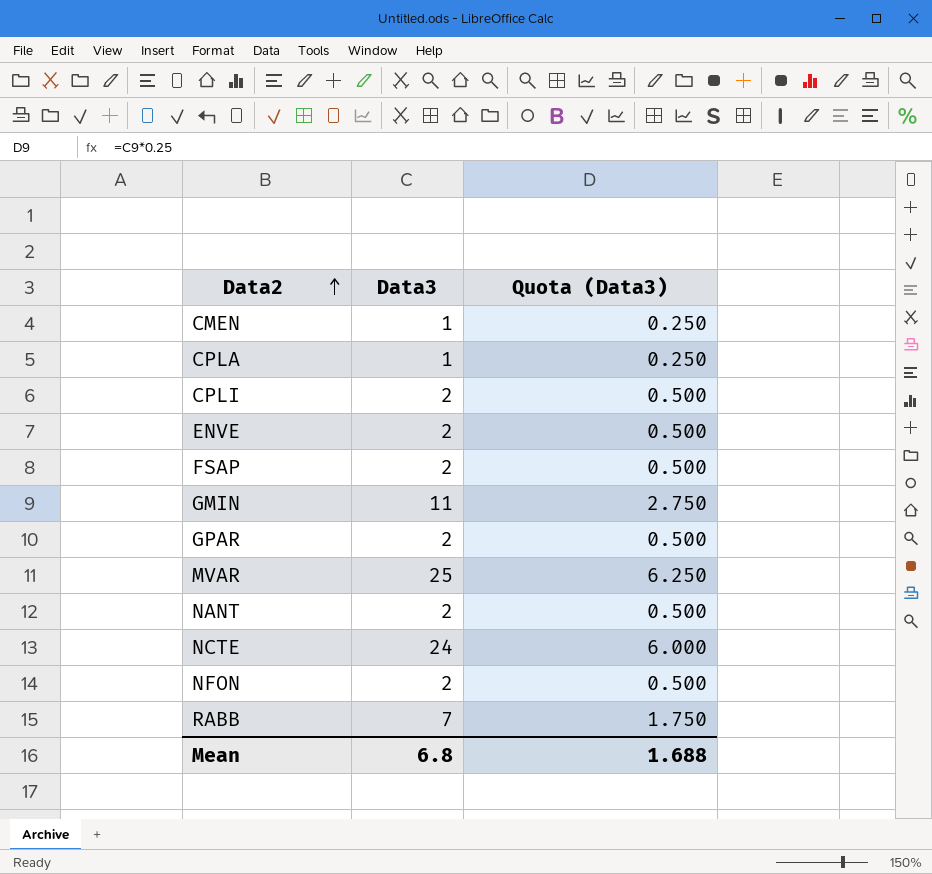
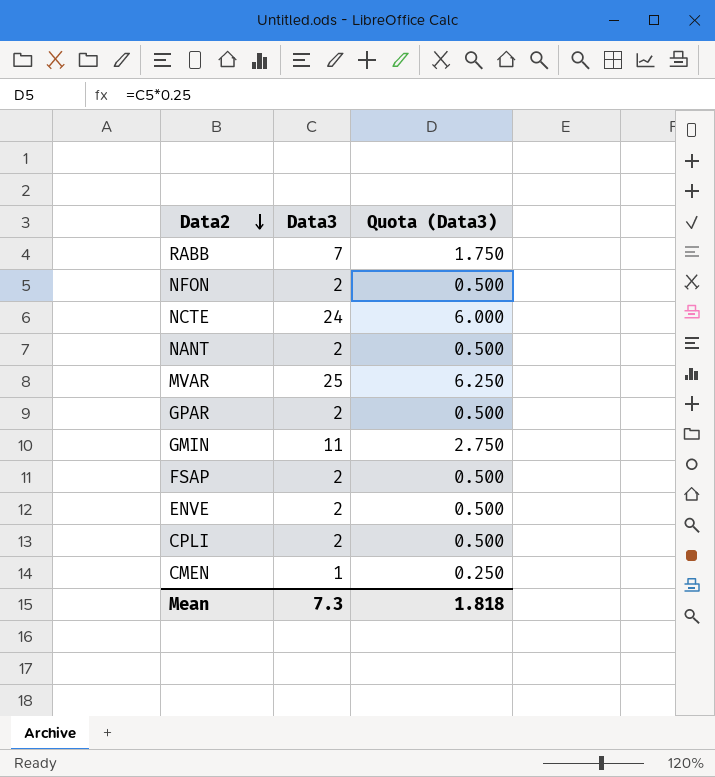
row order: Data2 ascending -> Data2 descending
row CPLA: 1 | 0.250 -> none
Mean | Data3: 6.8 -> 7.3
Mean | Quota (Data3): 1.688 -> 1.818

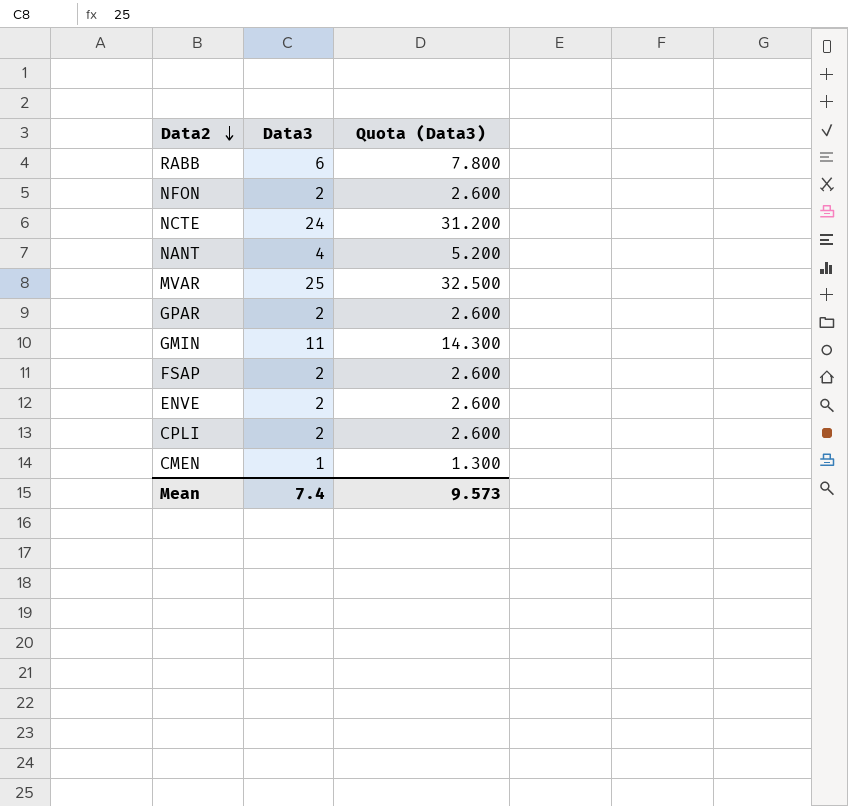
column Quota (Data3) | formula: [Data3] * 0.25 -> [Data3] * 1.3
RABB | Data3: 7 -> 6
NANT | Data3: 2 -> 4
Mean | Data3: 7.3 -> 7.4
Mean | Quota (Data3): 1.818 -> 9.573

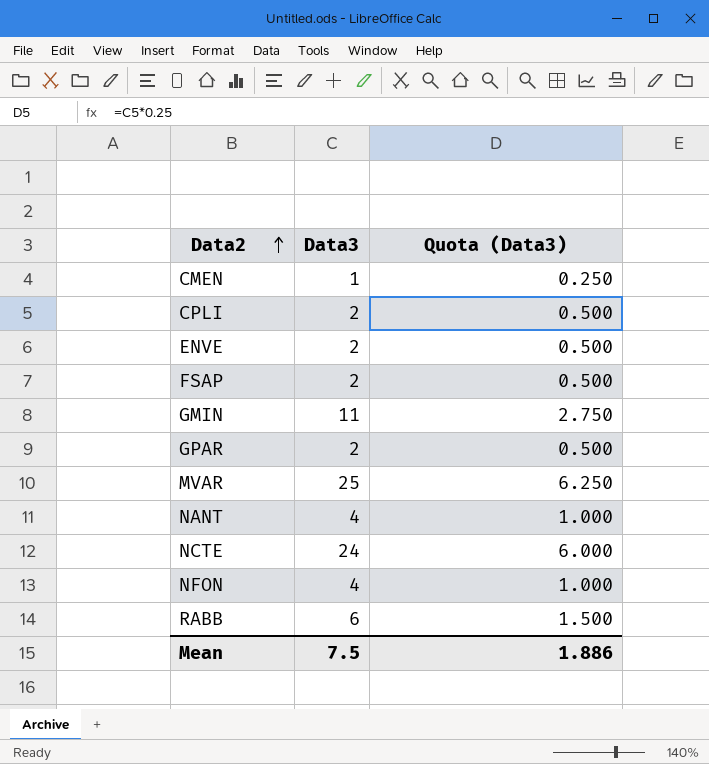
row order: Data2 descending -> Data2 ascending
column Quota (Data3) | formula: [Data3] * 1.3 -> [Data3] * 0.25
NFON | Data3: 2 -> 4
Mean | Data3: 7.4 -> 7.5
Mean | Quota (Data3): 9.573 -> 1.886

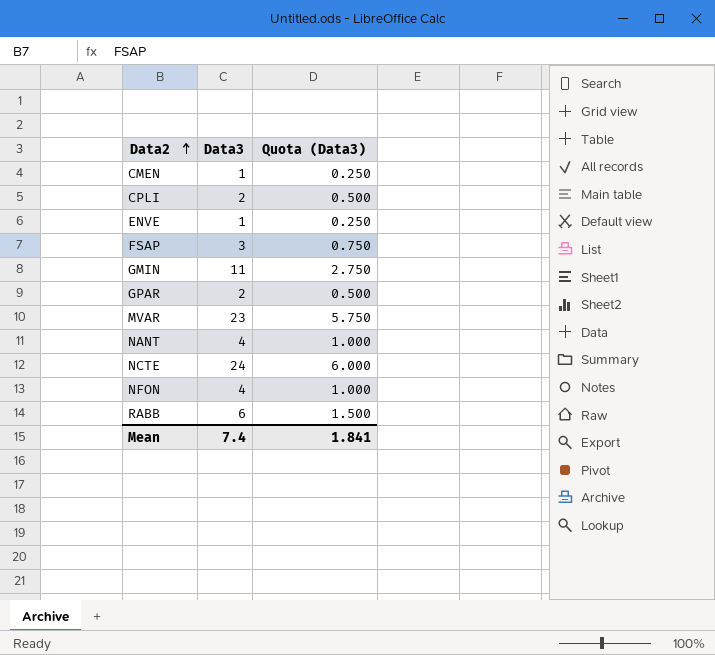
ENVE | Data3: 2 -> 1
ENVE | Quota (Data3): 0.500 -> 0.250
FSAP | Data3: 2 -> 3
FSAP | Quota (Data3): 0.500 -> 0.750
MVAR | Data3: 25 -> 23
MVAR | Quota (Data3): 6.250 -> 5.750
Mean | Data3: 7.5 -> 7.4
Mean | Quota (Data3): 1.886 -> 1.841

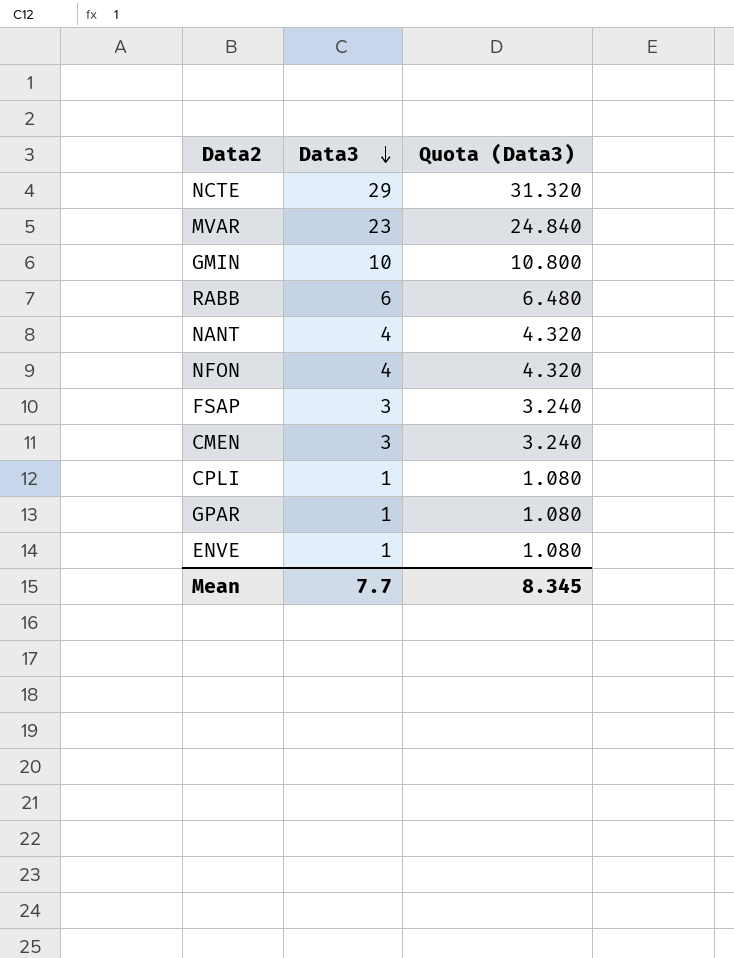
row order: Data2 ascending -> Data3 descending
column Quota (Data3) | formula: [Data3] * 0.25 -> [Data3] * 1.08
NCTE | Data3: 24 -> 29
GMIN | Data3: 11 -> 10
CMEN | Data3: 1 -> 3
CPLI | Data3: 2 -> 1
GPAR | Data3: 2 -> 1
Mean | Data3: 7.4 -> 7.7
Mean | Quota (Data3): 1.841 -> 8.345

